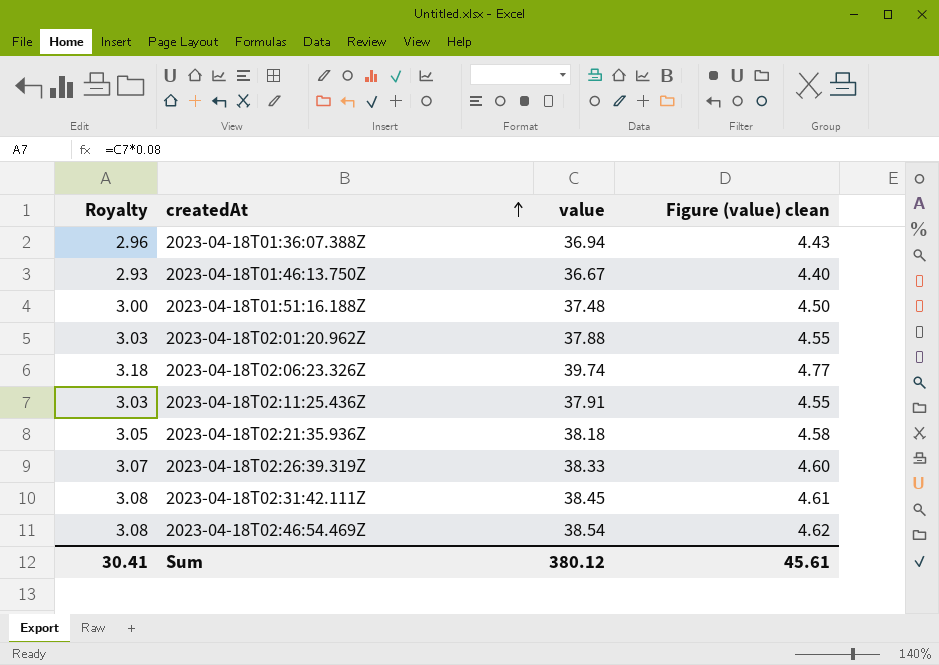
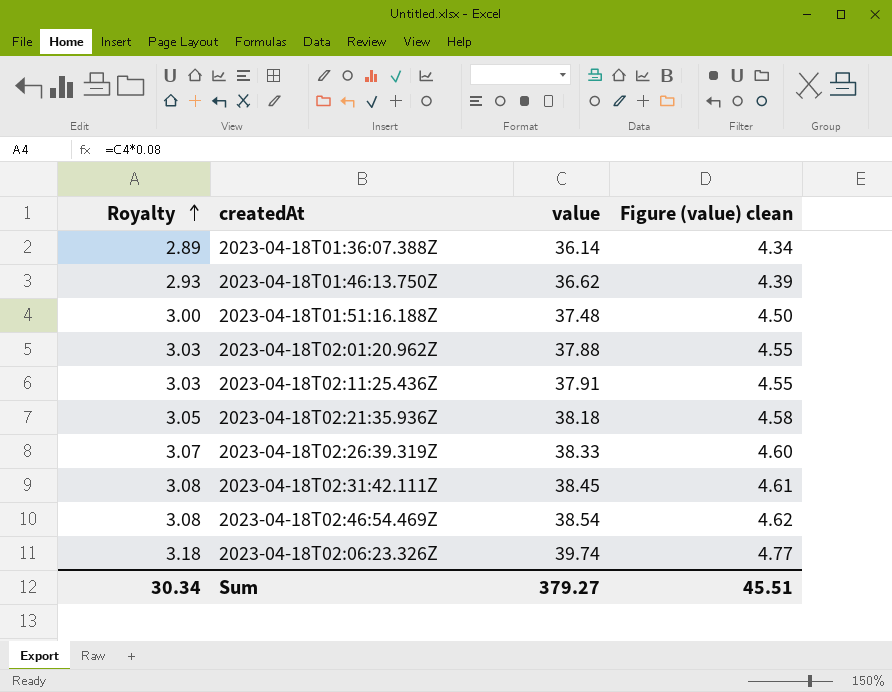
row order: createdAt ascending -> Royalty ascending
2023-04-18T01:36:07.388Z | Royalty: 2.96 -> 2.89
2023-04-18T01:36:07.388Z | value: 36.94 -> 36.14
2023-04-18T01:36:07.388Z | Figure (value) clean: 4.43 -> 4.34
2023-04-18T01:46:13.750Z | value: 36.67 -> 36.62
2023-04-18T01:46:13.750Z | Figure (value) clean: 4.40 -> 4.39
Sum | Royalty: 30.41 -> 30.34
Sum | value: 380.12 -> 379.27
Sum | Figure (value) clean: 45.61 -> 45.51

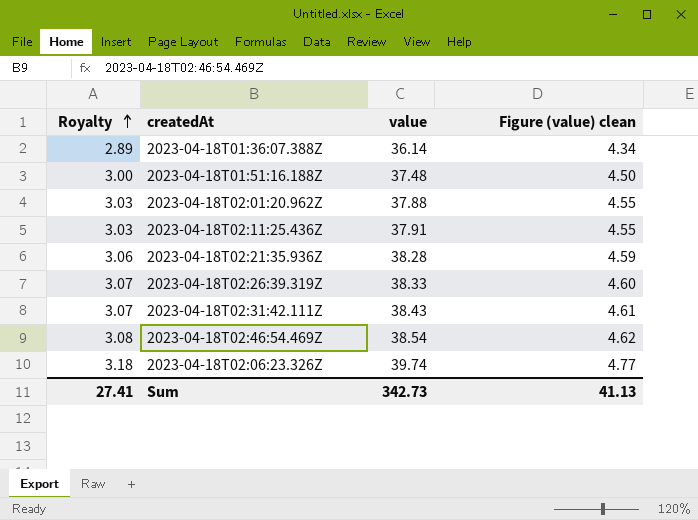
row 2023-04-18T01:46:13.750Z: 2.93 | 36.62 | 4.39 -> none
2023-04-18T02:21:35.936Z | Royalty: 3.05 -> 3.06
2023-04-18T02:21:35.936Z | value: 38.18 -> 38.28
2023-04-18T02:21:35.936Z | Figure (value) clean: 4.58 -> 4.59
2023-04-18T02:31:42.111Z | Royalty: 3.08 -> 3.07
2023-04-18T02:31:42.111Z | value: 38.45 -> 38.43
Sum | Royalty: 30.34 -> 27.41
Sum | value: 379.27 -> 342.73
Sum | Figure (value) clean: 45.51 -> 41.13

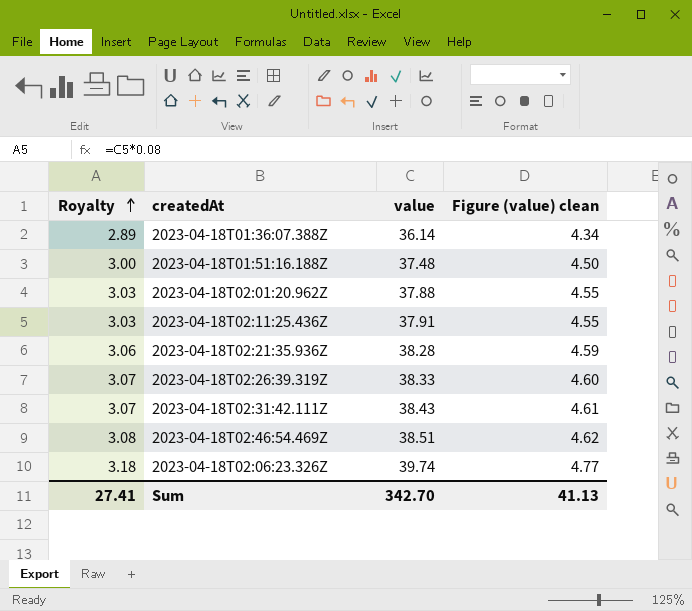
2023-04-18T02:46:54.469Z | value: 38.54 -> 38.51
Sum | value: 342.73 -> 342.70

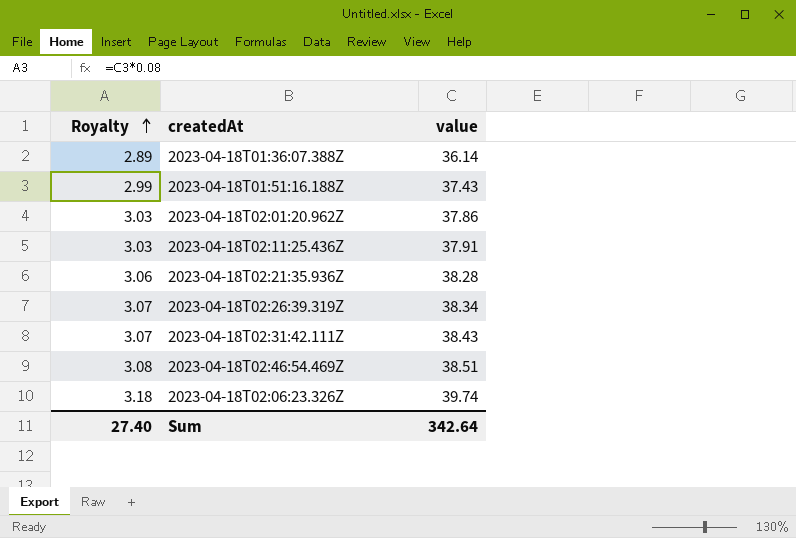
column Figure (value) clean | formula: [value] * 0.12 -> none
2023-04-18T01:51:16.188Z | Royalty: 3.00 -> 2.99
2023-04-18T01:51:16.188Z | value: 37.48 -> 37.43
2023-04-18T02:01:20.962Z | value: 37.88 -> 37.86
2023-04-18T02:26:39.319Z | value: 38.33 -> 38.34
Sum | Royalty: 27.41 -> 27.40
Sum | value: 342.70 -> 342.64

